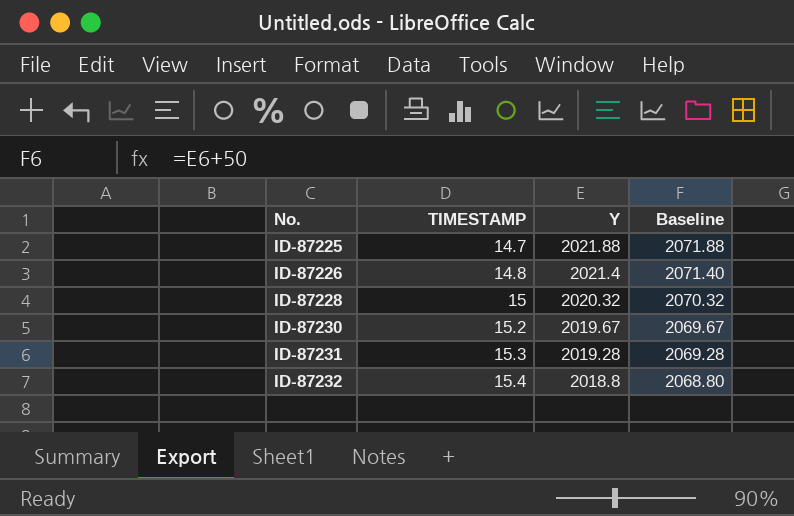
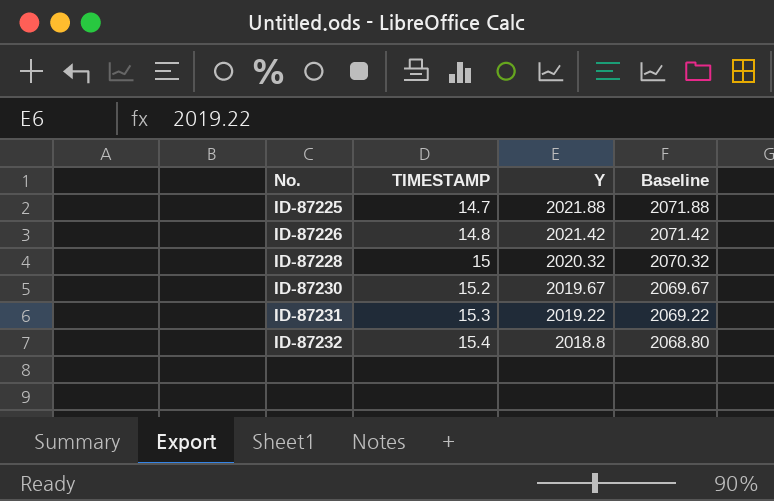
ID-87226 | Y: 2021.4 -> 2021.42
ID-87226 | Baseline: 2071.40 -> 2071.42
ID-87231 | Y: 2019.28 -> 2019.22
ID-87231 | Baseline: 2069.28 -> 2069.22

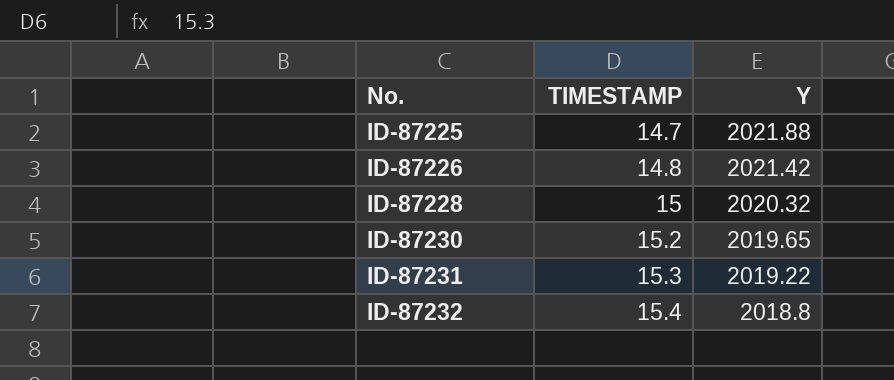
column Baseline | formula: [Y] + 50 -> none
ID-87230 | Y: 2019.67 -> 2019.65

